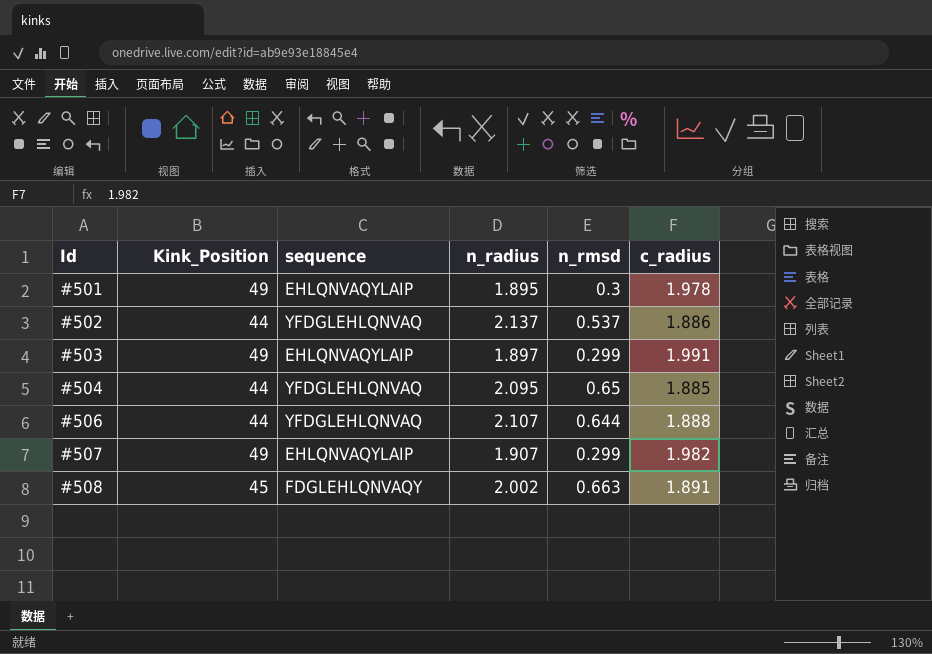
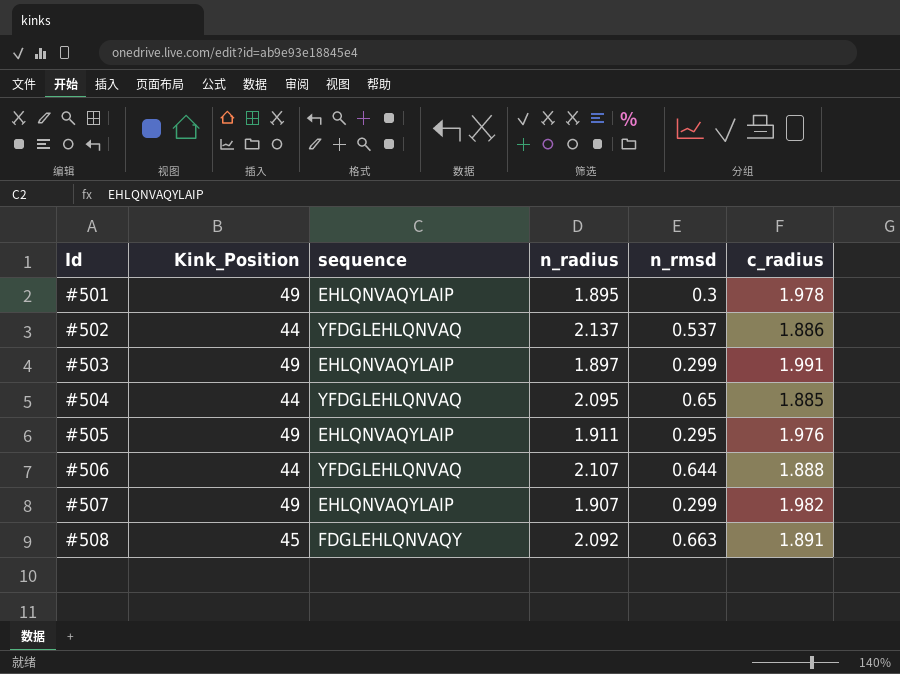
row #505: none -> 49 | EHLQNVAQYLAIP | 1.911 | 0.295 | 1.976
#508 | n_radius: 2.002 -> 2.092

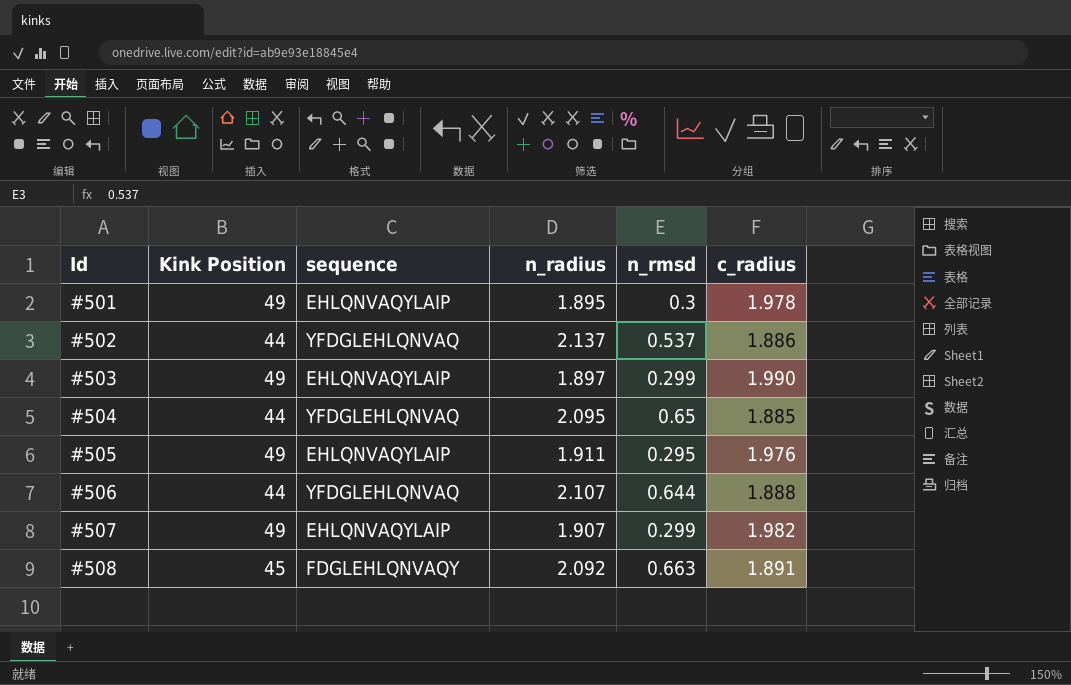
column name: Kink_Position -> Kink Position
#503 | c_radius: 1.991 -> 1.990

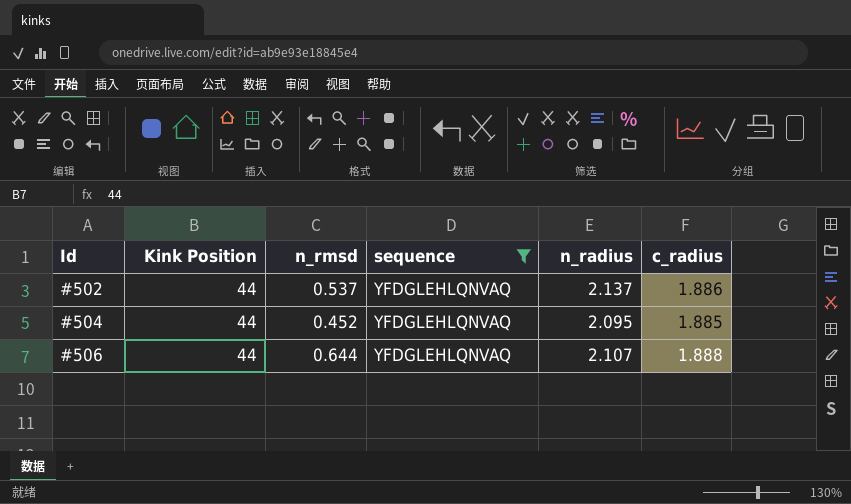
filter: none -> sequence = YFDGLEHLQNVAQ
column n_rmsd | position: 5 -> 3
#504 | n_rmsd: 0.65 -> 0.452

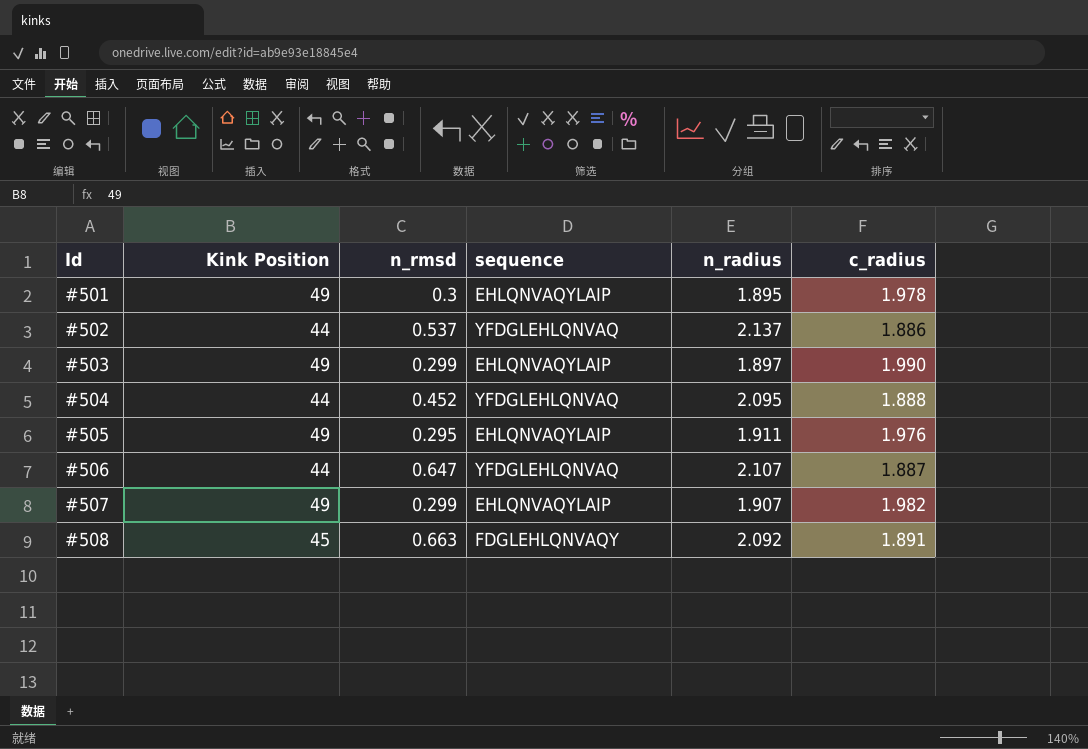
filter: sequence = YFDGLEHLQNVAQ -> none
#504 | c_radius: 1.885 -> 1.888
#506 | n_rmsd: 0.644 -> 0.647
#506 | c_radius: 1.888 -> 1.887

